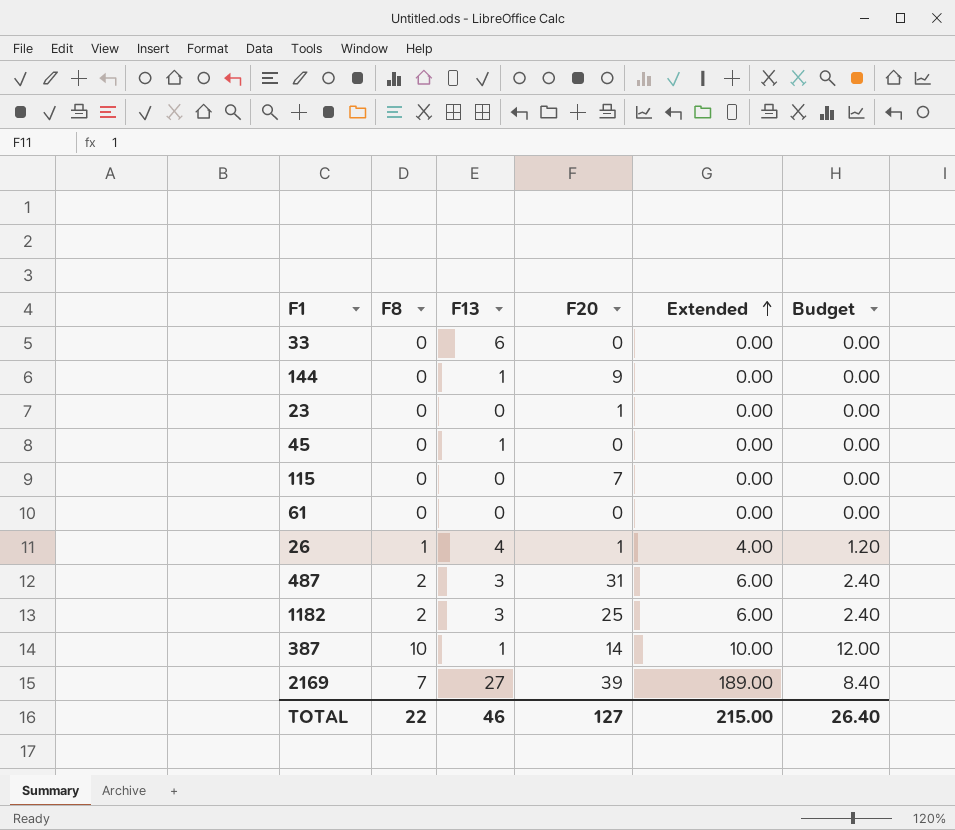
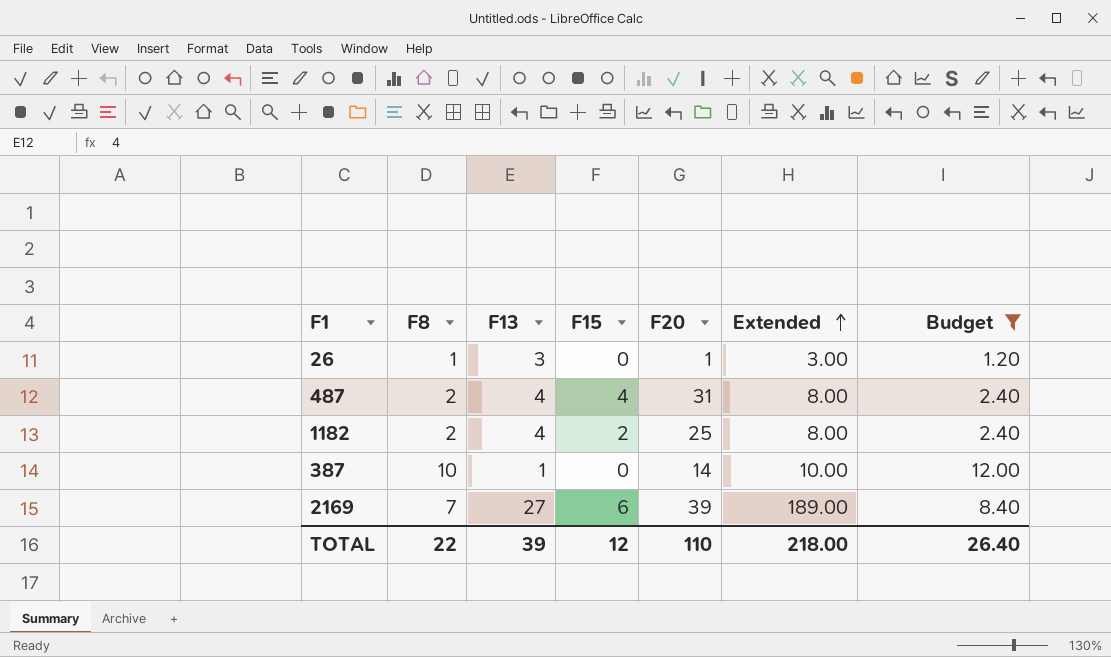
filter: none -> Budget != 0.00
column F15 | position: none -> 4
26 | F13: 4 -> 3
26 | Extended: 4.00 -> 3.00
487 | F13: 3 -> 4
487 | Extended: 6.00 -> 8.00
1182 | F13: 3 -> 4
1182 | Extended: 6.00 -> 8.00
TOTAL | F13: 46 -> 39
TOTAL | F20: 127 -> 110
TOTAL | Extended: 215.00 -> 218.00

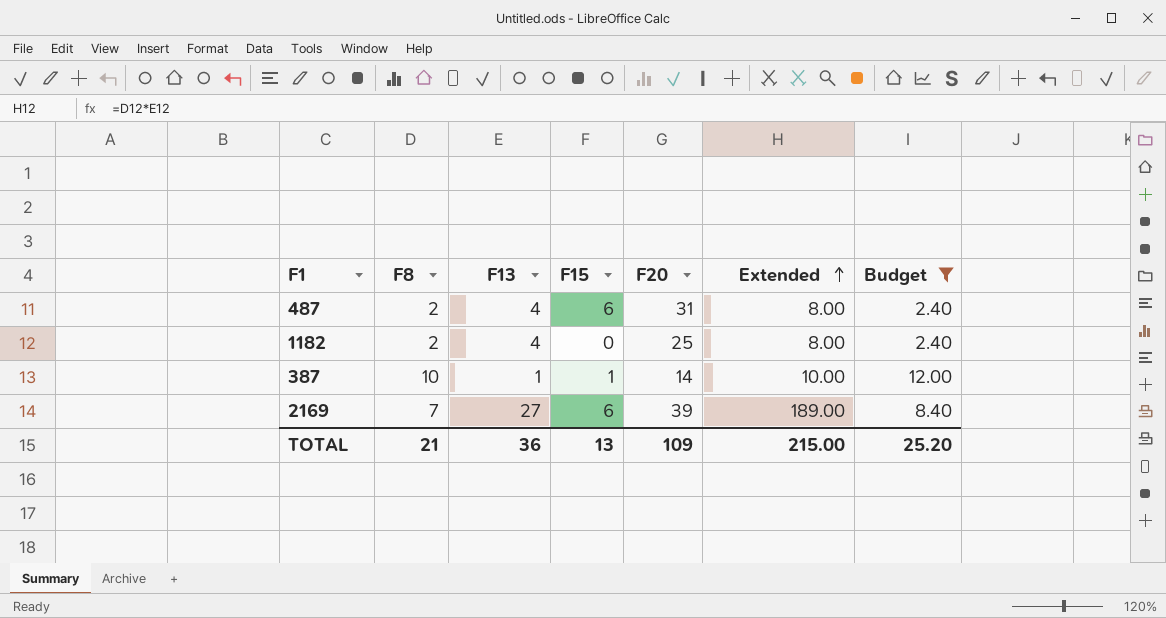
row 26: 1 | 3 | 0 | 1 | 3.00 | 1.20 -> none
487 | F15: 4 -> 6
1182 | F15: 2 -> 0
387 | F15: 0 -> 1
TOTAL | F8: 22 -> 21
TOTAL | F13: 39 -> 36
TOTAL | F15: 12 -> 13
TOTAL | F20: 110 -> 109
TOTAL | Extended: 218.00 -> 215.00
TOTAL | Budget: 26.40 -> 25.20

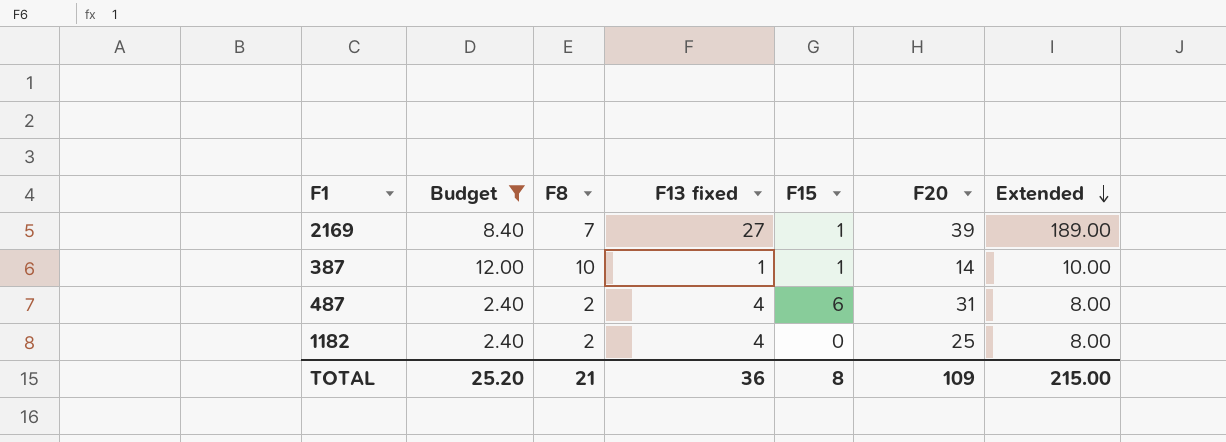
row order: Extended ascending -> Extended descending
column Budget | position: 7 -> 2
column name: F13 -> F13 fixed
2169 | F15: 6 -> 1
TOTAL | F15: 13 -> 8

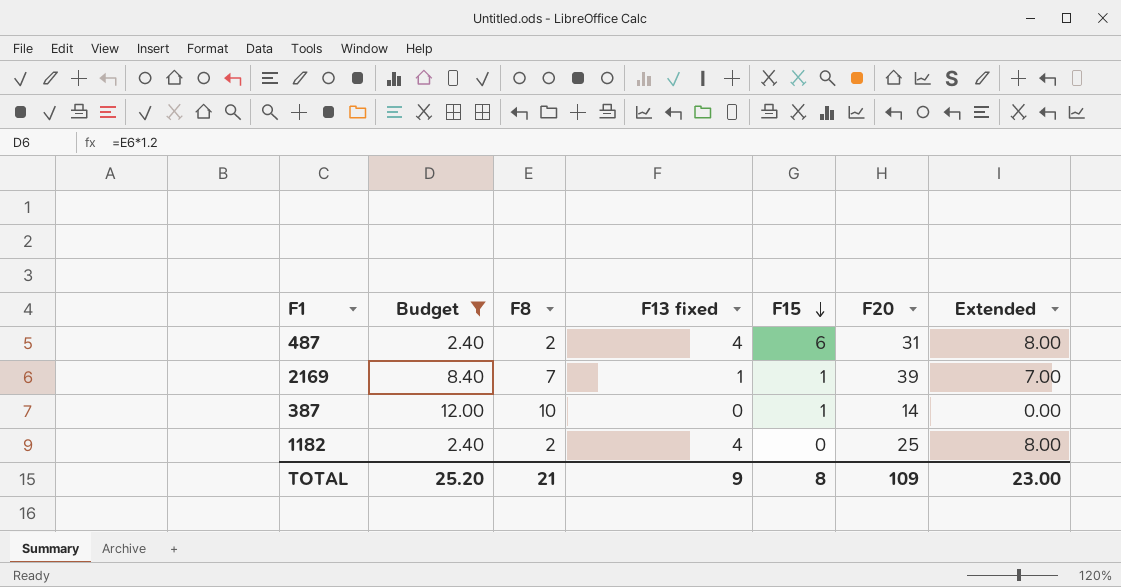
row order: Extended descending -> F15 descending
2169 | F13 fixed: 27 -> 1
2169 | Extended: 189.00 -> 7.00
387 | F13 fixed: 1 -> 0
387 | Extended: 10.00 -> 0.00
TOTAL | F13 fixed: 36 -> 9
TOTAL | Extended: 215.00 -> 23.00

